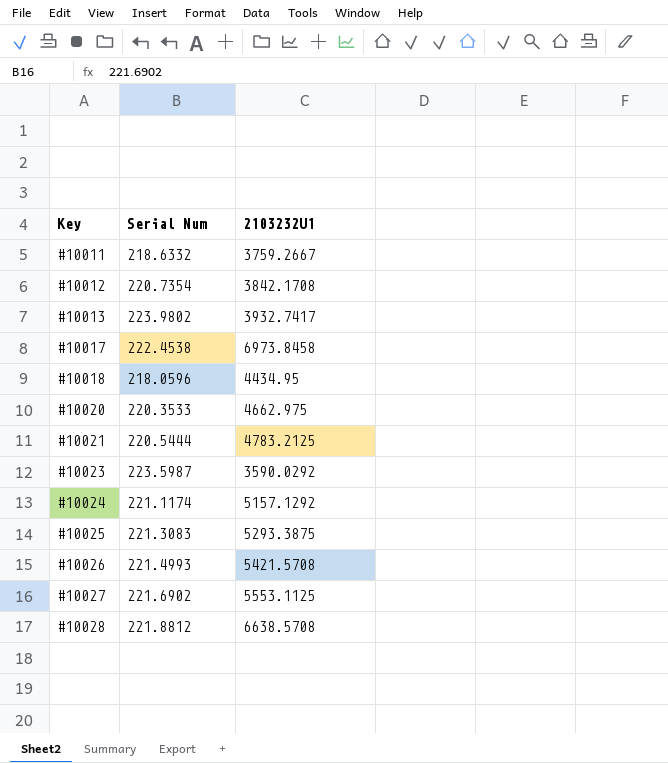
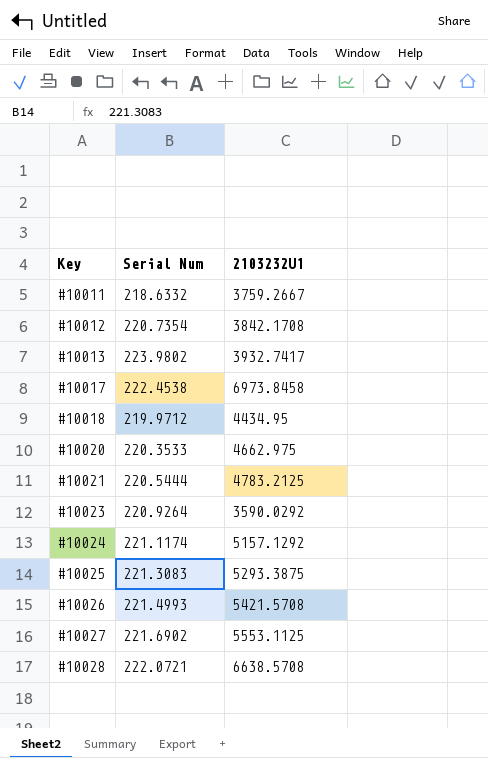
#10018 | Serial Num: 218.0596 -> 219.9712
#10023 | Serial Num: 223.5987 -> 220.9264
#10028 | Serial Num: 221.8812 -> 222.0721

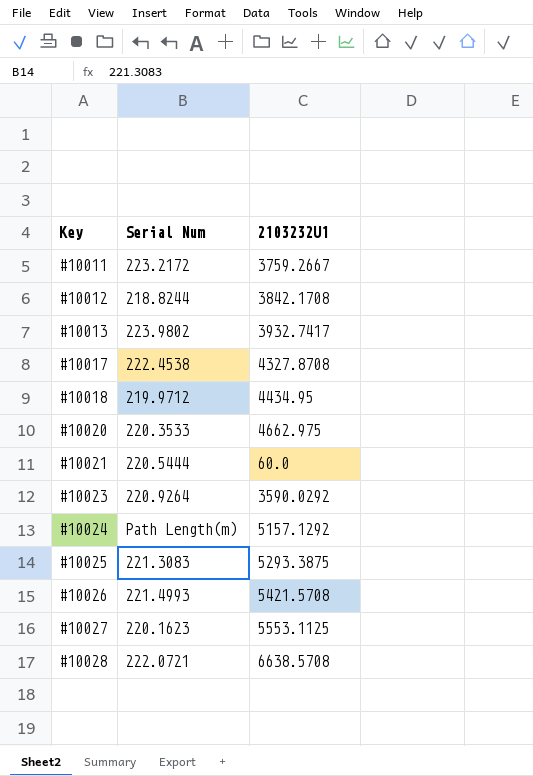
#10011 | Serial Num: 218.6332 -> 223.2172
#10012 | Serial Num: 220.7354 -> 218.8244
#10017 | 2103232U1: 6973.8458 -> 4327.8708
#10021 | 2103232U1: 4783.2125 -> 60.0
#10024 | Serial Num: 221.1174 -> Path Length(m)
#10027 | Serial Num: 221.6902 -> 220.1623

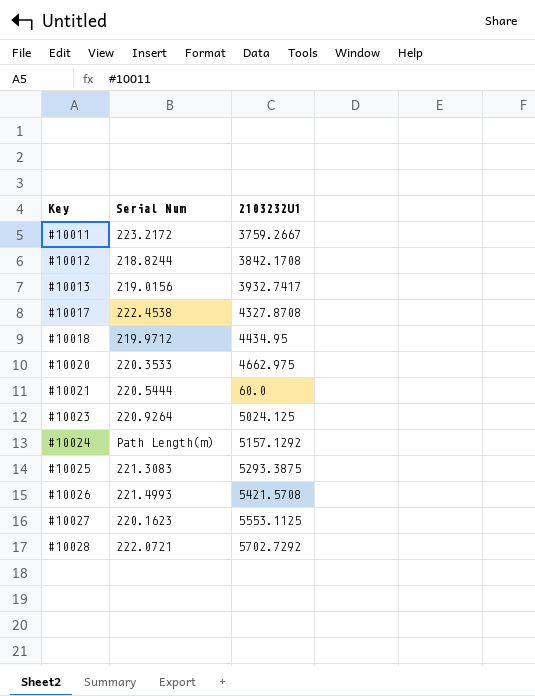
#10013 | Serial Num: 223.9802 -> 219.0156
#10023 | 2103232U1: 3590.0292 -> 5024.125
#10028 | 2103232U1: 6638.5708 -> 5702.7292

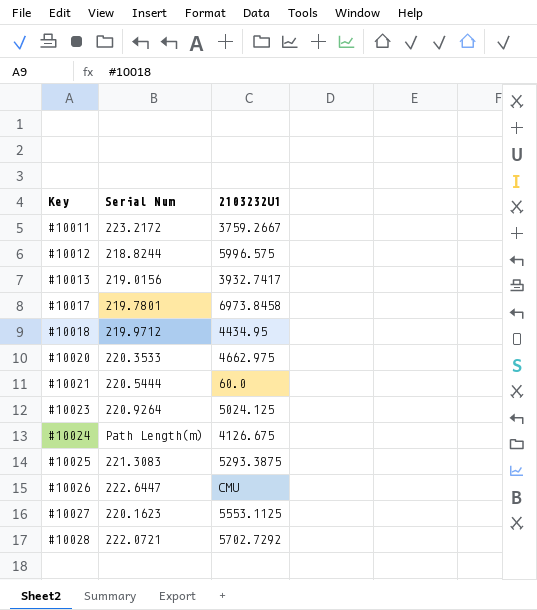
#10012 | 2103232U1: 3842.1708 -> 5996.575
#10017 | Serial Num: 222.4538 -> 219.7801
#10017 | 2103232U1: 4327.8708 -> 6973.8458
#10024 | 2103232U1: 5157.1292 -> 4126.675
#10026 | Serial Num: 221.4993 -> 222.6447
#10026 | 2103232U1: 5421.5708 -> CMU

